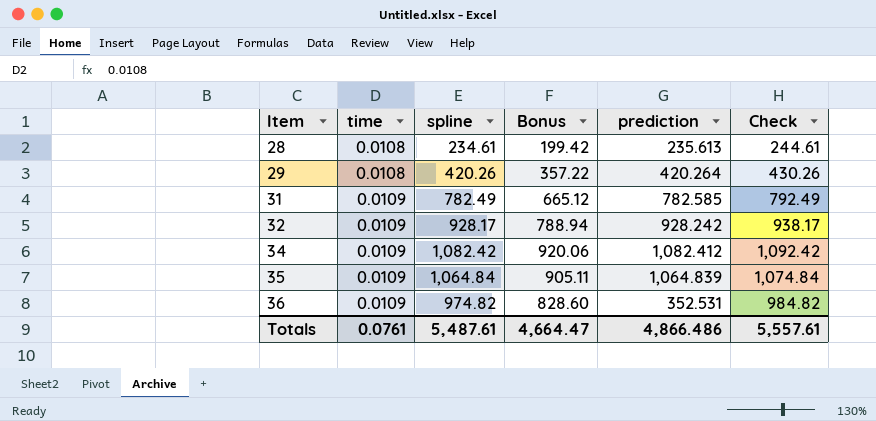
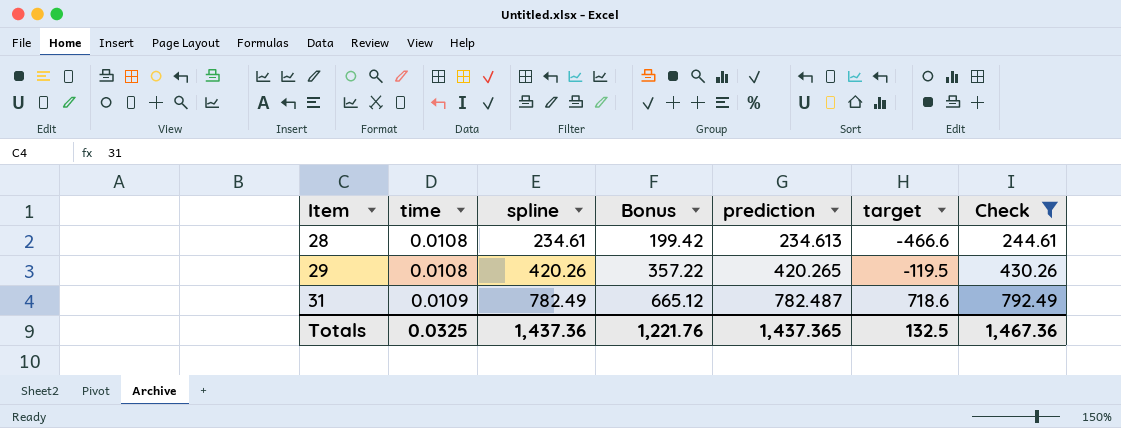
filter: none -> Check <= 792.49
column target | position: none -> 6
28 | prediction: 235.613 -> 234.613
29 | prediction: 420.264 -> 420.265
31 | prediction: 782.585 -> 782.487
Totals | time: 0.0761 -> 0.0325
Totals | spline: 5,487.61 -> 1,437.36
Totals | Bonus: 4,664.47 -> 1,221.76
Totals | prediction: 4,866.486 -> 1,437.365
Totals | Check: 5,557.61 -> 1,467.36

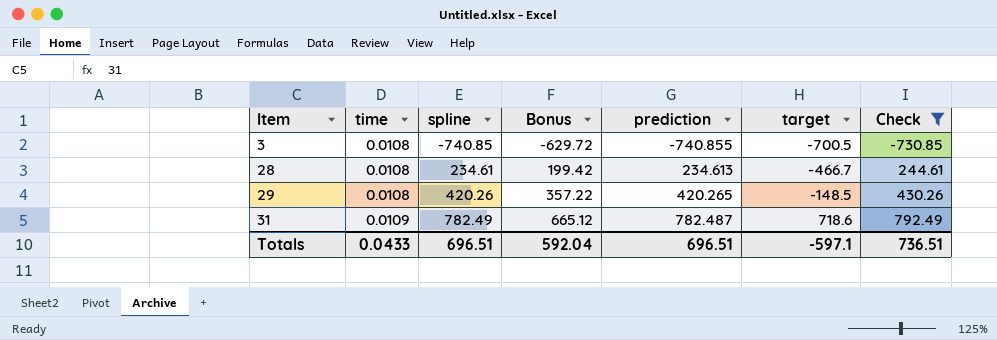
row 3: none -> 0.0108 | -740.85 | -629.72 | -740.855 | -700.5 | -730.85
28 | target: -466.6 -> -466.7
29 | target: -119.5 -> -148.5
Totals | time: 0.0325 -> 0.0433
Totals | spline: 1,437.36 -> 696.51
Totals | Bonus: 1,221.76 -> 592.04
Totals | prediction: 1,437.365 -> 696.51
Totals | target: 132.5 -> -597.1
Totals | Check: 1,467.36 -> 736.51

